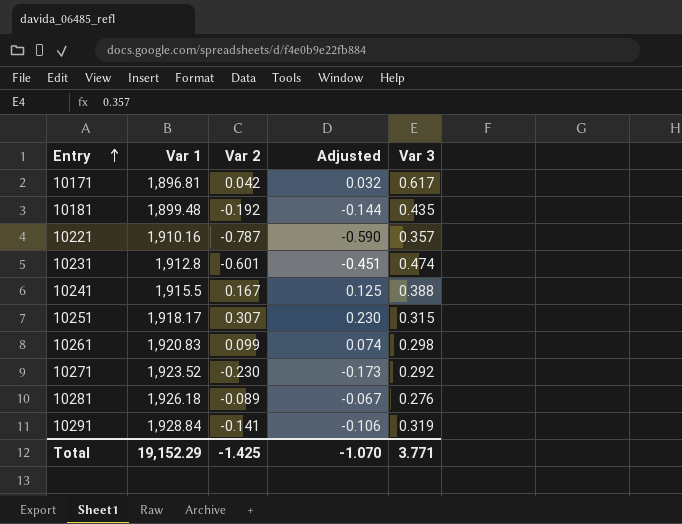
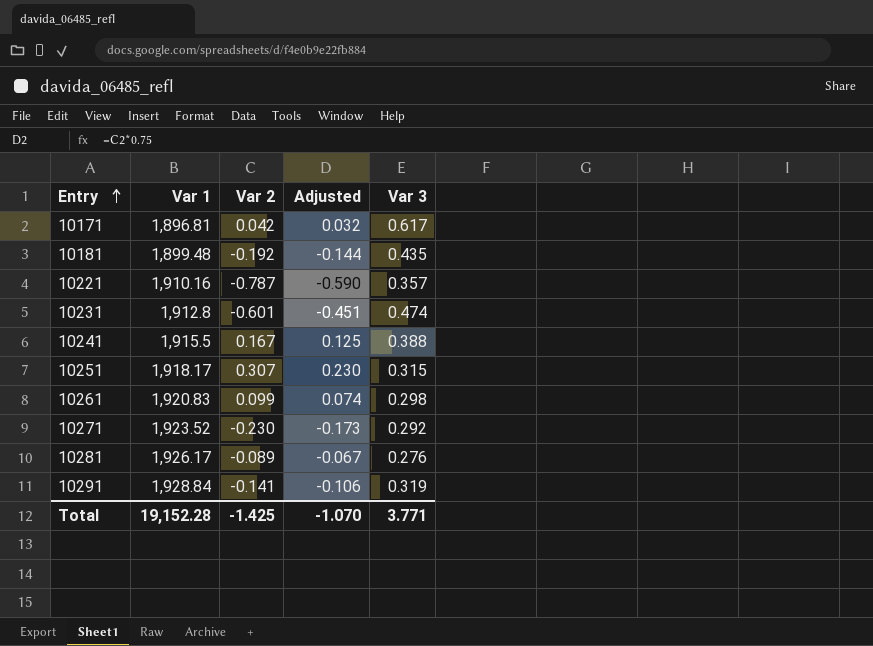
10281 | Var 1: 1,926.18 -> 1,926.17
Total | Var 1: 19,152.29 -> 19,152.28

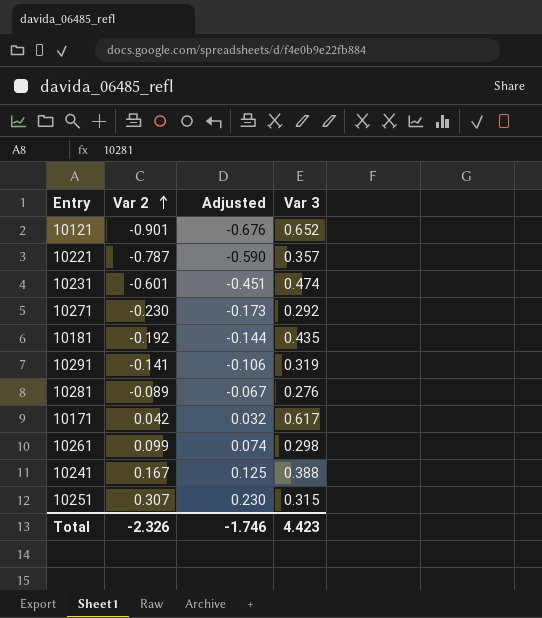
row order: Entry ascending -> Var 2 ascending
column Var 1 | position: 2 -> none
row 10121: none -> -0.901 | -0.676 | 0.652
Total | Var 2: -1.425 -> -2.326
Total | Adjusted: -1.070 -> -1.746
Total | Var 3: 3.771 -> 4.423

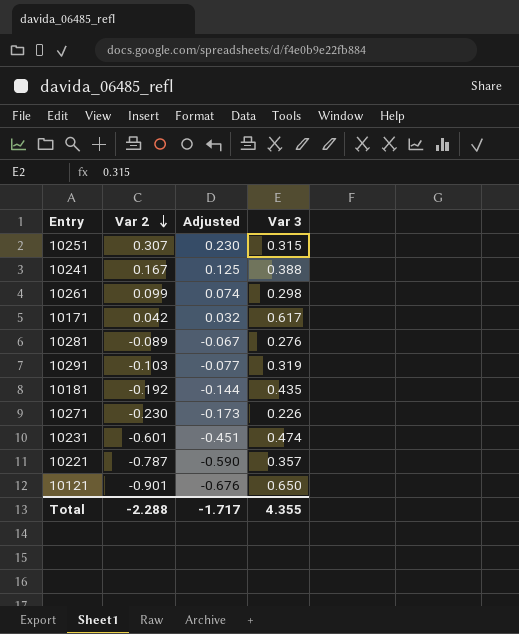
row order: Var 2 ascending -> Var 2 descending
10291 | Var 2: -0.141 -> -0.103
10291 | Adjusted: -0.106 -> -0.077
10271 | Var 3: 0.292 -> 0.226
10121 | Var 3: 0.652 -> 0.650
Total | Var 2: -2.326 -> -2.288
Total | Adjusted: -1.746 -> -1.717
Total | Var 3: 4.423 -> 4.355

